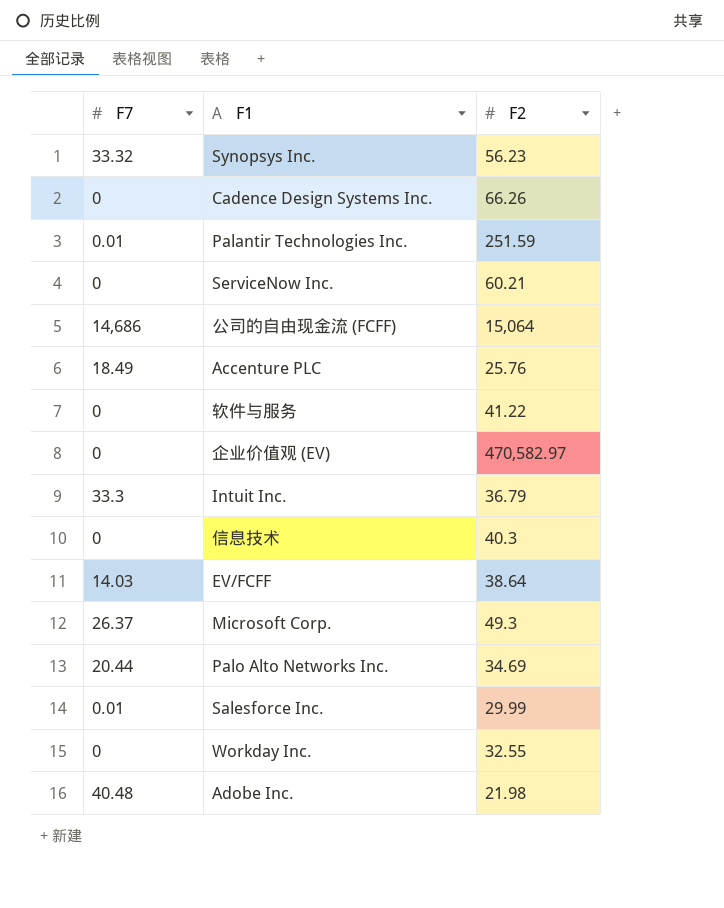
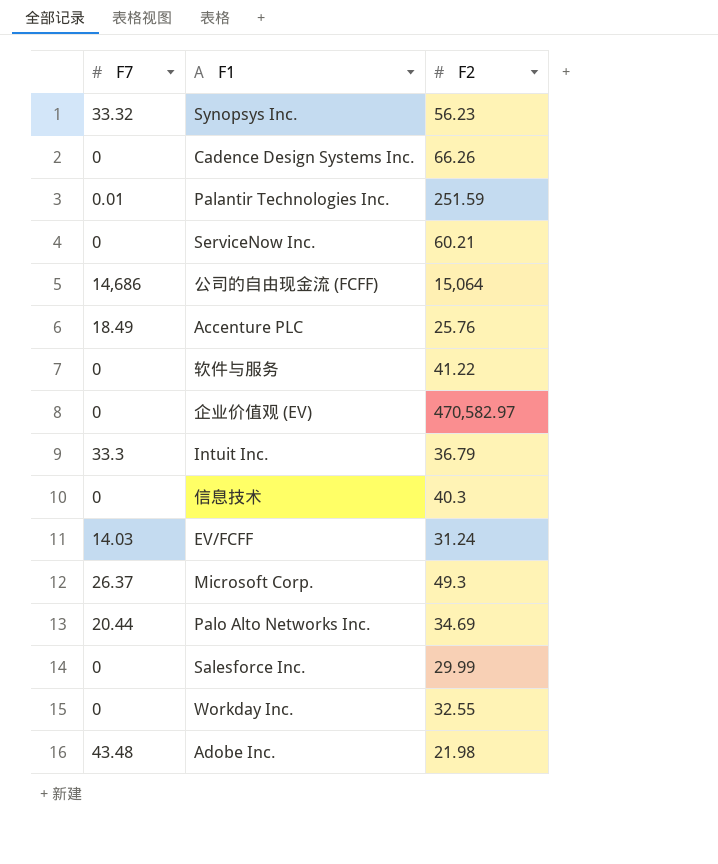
EV/FCFF | F2: 38.64 -> 31.24
Salesforce Inc. | F7: 0.01 -> 0
Adobe Inc. | F7: 40.48 -> 43.48

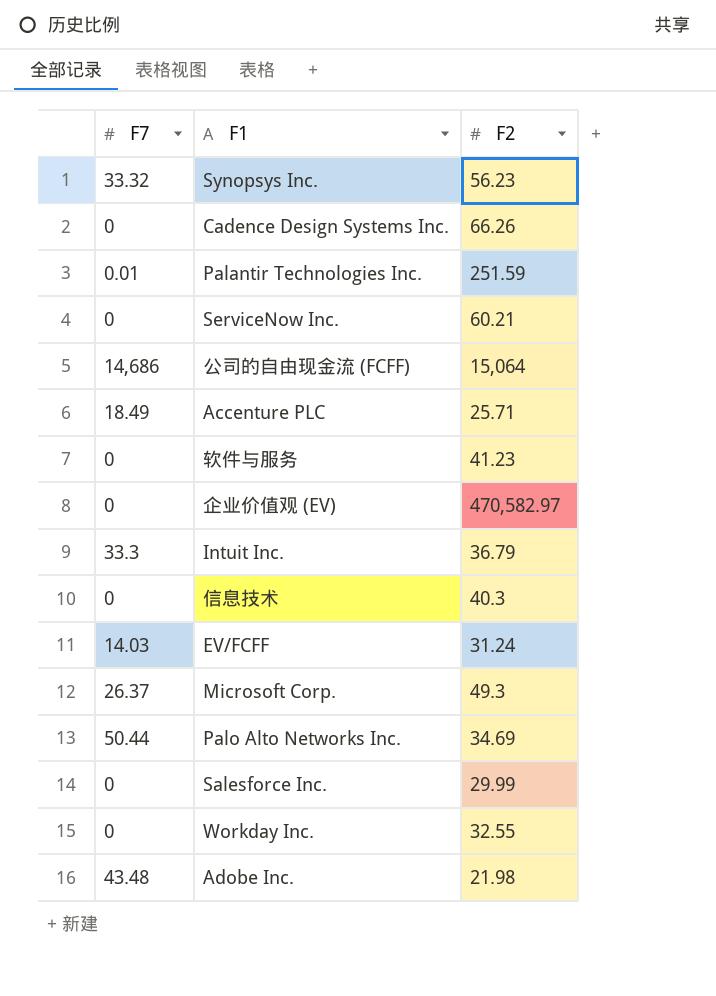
Accenture PLC | F2: 25.76 -> 25.71
软件与服务 | F2: 41.22 -> 41.23
Palo Alto Networks Inc. | F7: 20.44 -> 50.44

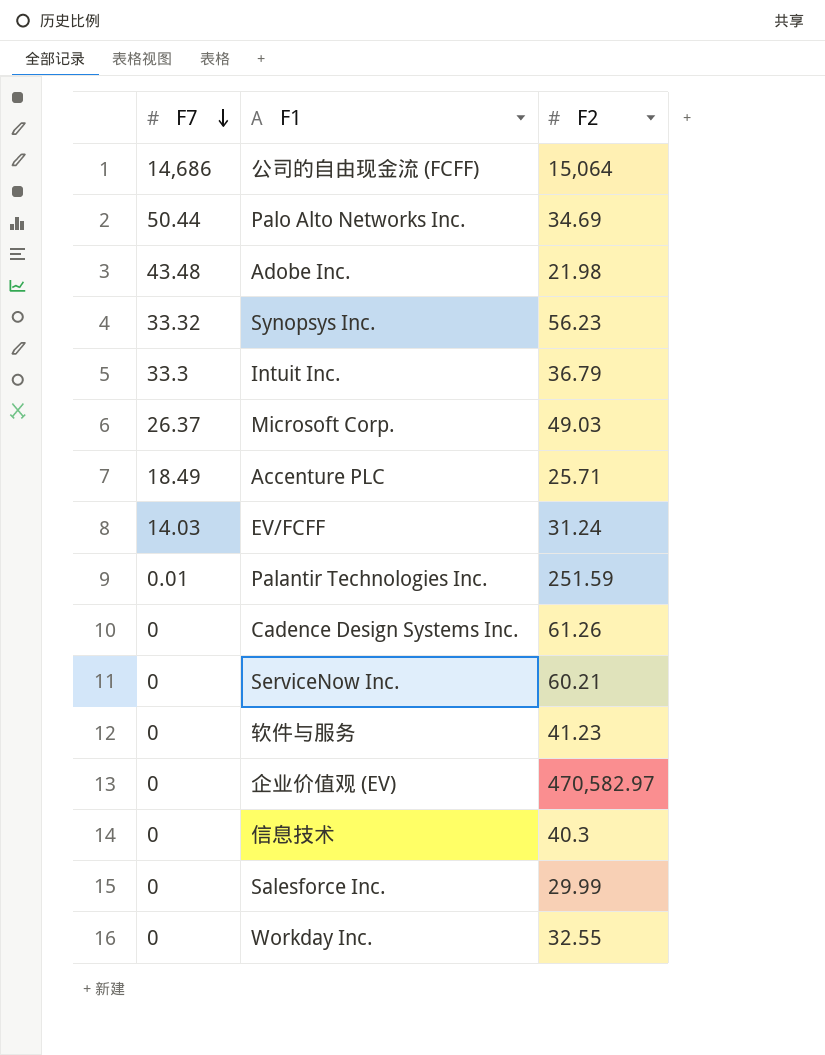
row order: none -> F7 descending
Microsoft Corp. | F2: 49.3 -> 49.03
Cadence Design Systems Inc. | F2: 66.26 -> 61.26

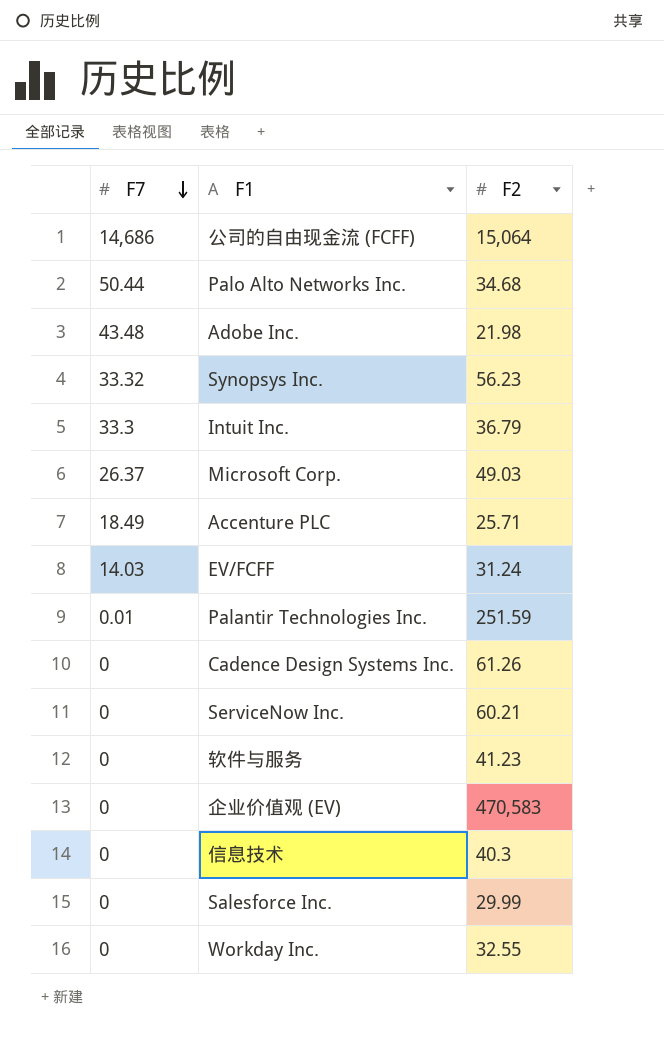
Palo Alto Networks Inc. | F2: 34.69 -> 34.68
企业价值观 (EV) | F2: 470,582.97 -> 470,583

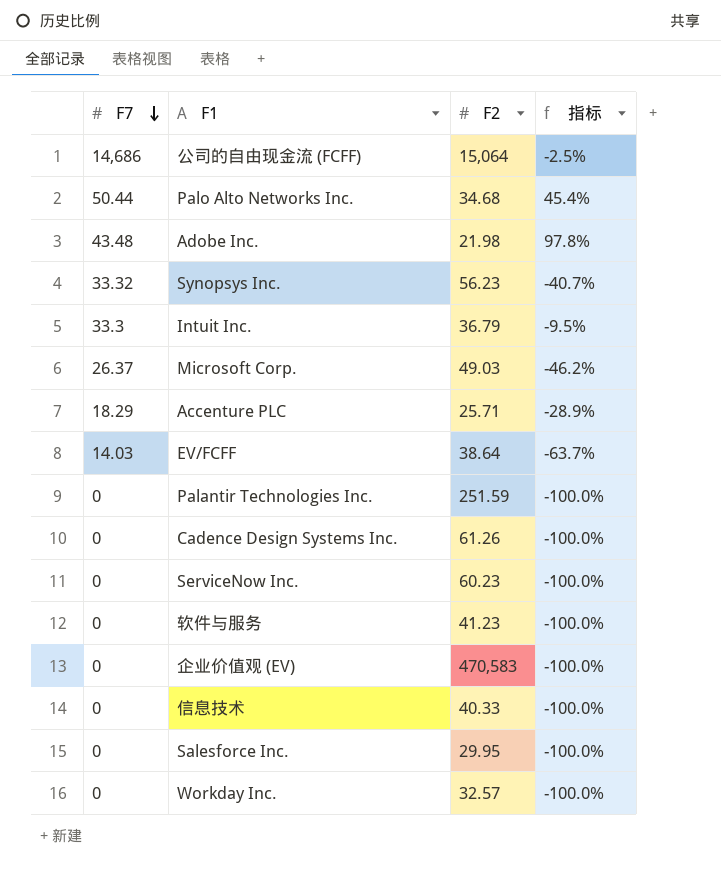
column 指标 | formula: none -> ([F7] - [F2]) / [F2]
Accenture PLC | F7: 18.49 -> 18.29
EV/FCFF | F2: 31.24 -> 38.64
Palantir Technologies Inc. | F7: 0.01 -> 0
ServiceNow Inc. | F2: 60.21 -> 60.23
信息技术 | F2: 40.3 -> 40.33
Salesforce Inc. | F2: 29.99 -> 29.95
Workday Inc. | F2: 32.55 -> 32.57

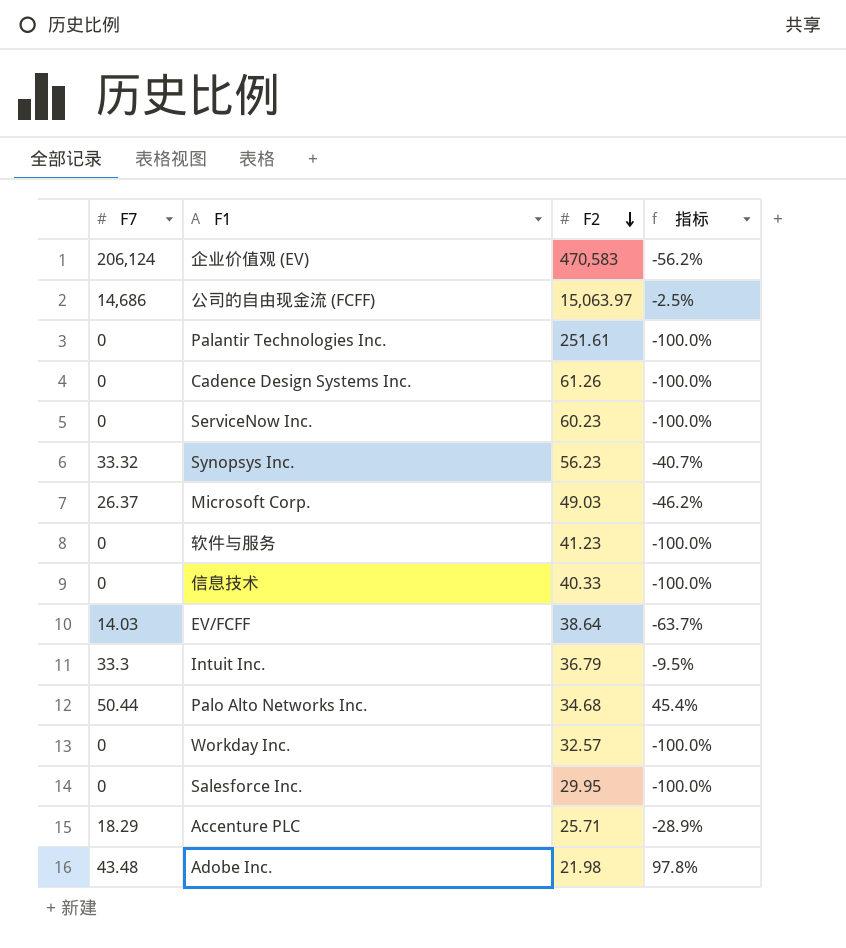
row order: F7 descending -> F2 descending
企业价值观 (EV) | F7: 0 -> 206,124
企业价值观 (EV) | 指标: -100.0% -> -56.2%
公司的自由现金流 (FCFF) | F2: 15,064 -> 15,063.97
Palantir Technologies Inc. | F2: 251.59 -> 251.61

